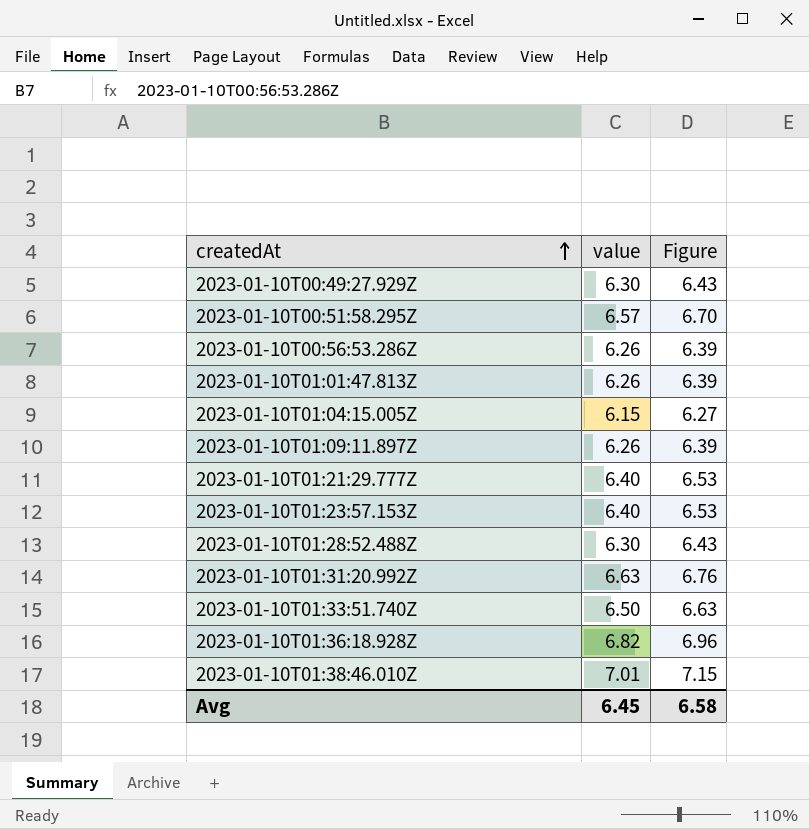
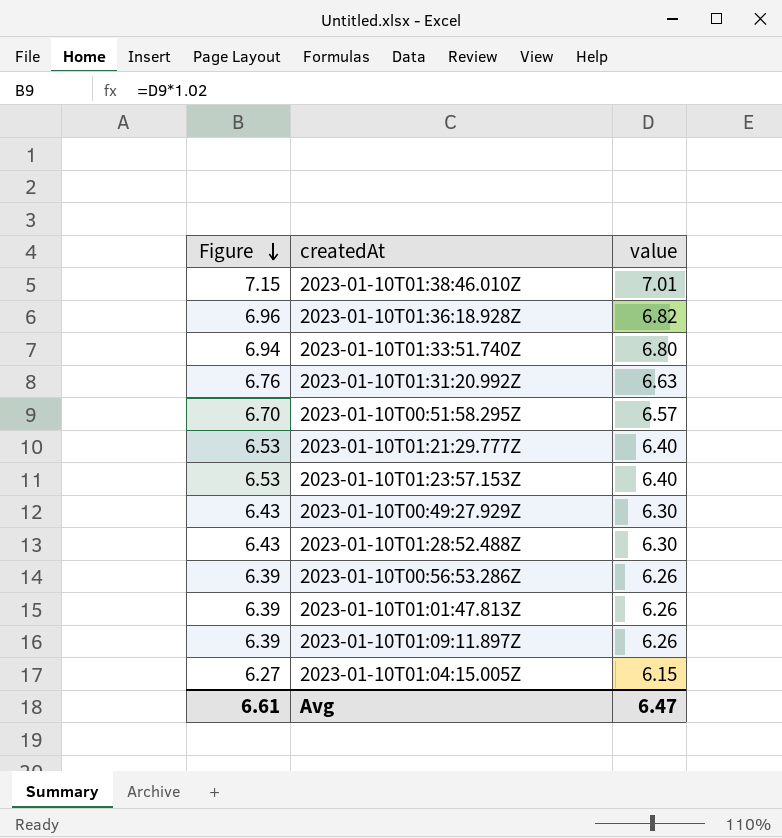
row order: createdAt ascending -> Figure descending
column Figure | position: 3 -> 1
2023-01-10T01:33:51.740Z | Figure: 6.63 -> 6.94
2023-01-10T01:33:51.740Z | value: 6.50 -> 6.80
Avg | Figure: 6.58 -> 6.61
Avg | value: 6.45 -> 6.47

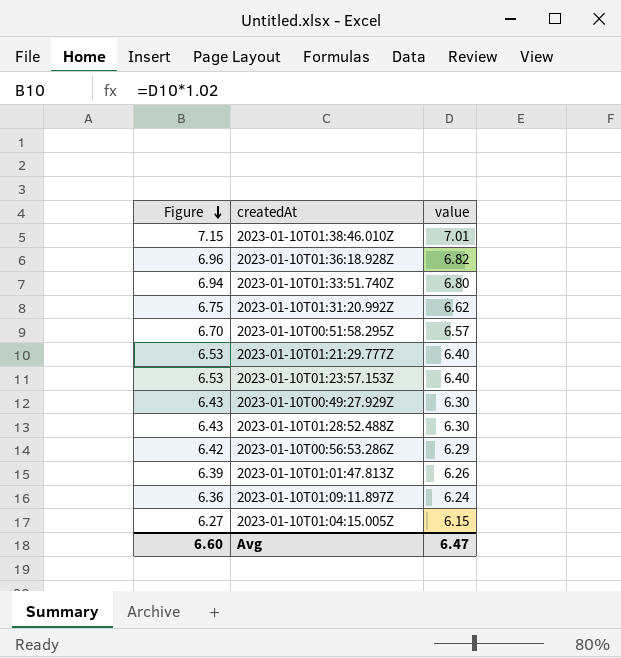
2023-01-10T01:31:20.992Z | Figure: 6.76 -> 6.75
2023-01-10T01:31:20.992Z | value: 6.63 -> 6.62
2023-01-10T00:56:53.286Z | Figure: 6.39 -> 6.42
2023-01-10T00:56:53.286Z | value: 6.26 -> 6.29
2023-01-10T01:09:11.897Z | Figure: 6.39 -> 6.36
2023-01-10T01:09:11.897Z | value: 6.26 -> 6.24
Avg | Figure: 6.61 -> 6.60

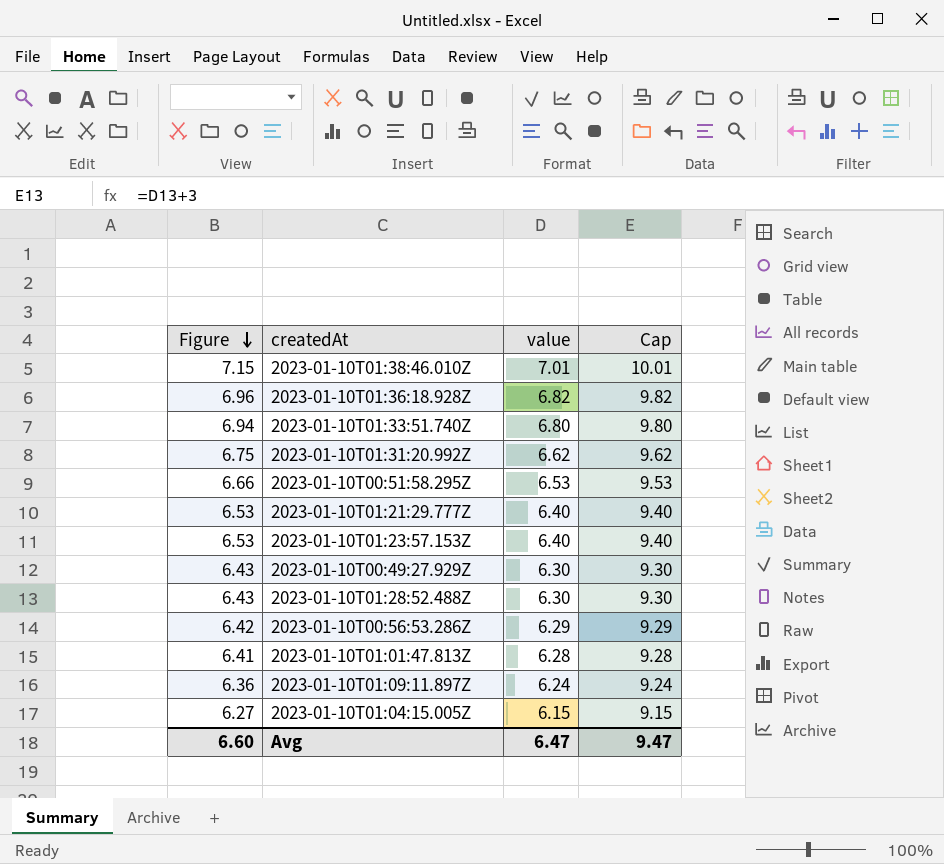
column Cap | formula: none -> [value] + 3
2023-01-10T00:51:58.295Z | Figure: 6.70 -> 6.66
2023-01-10T00:51:58.295Z | value: 6.57 -> 6.53
2023-01-10T01:01:47.813Z | Figure: 6.39 -> 6.41
2023-01-10T01:01:47.813Z | value: 6.26 -> 6.28

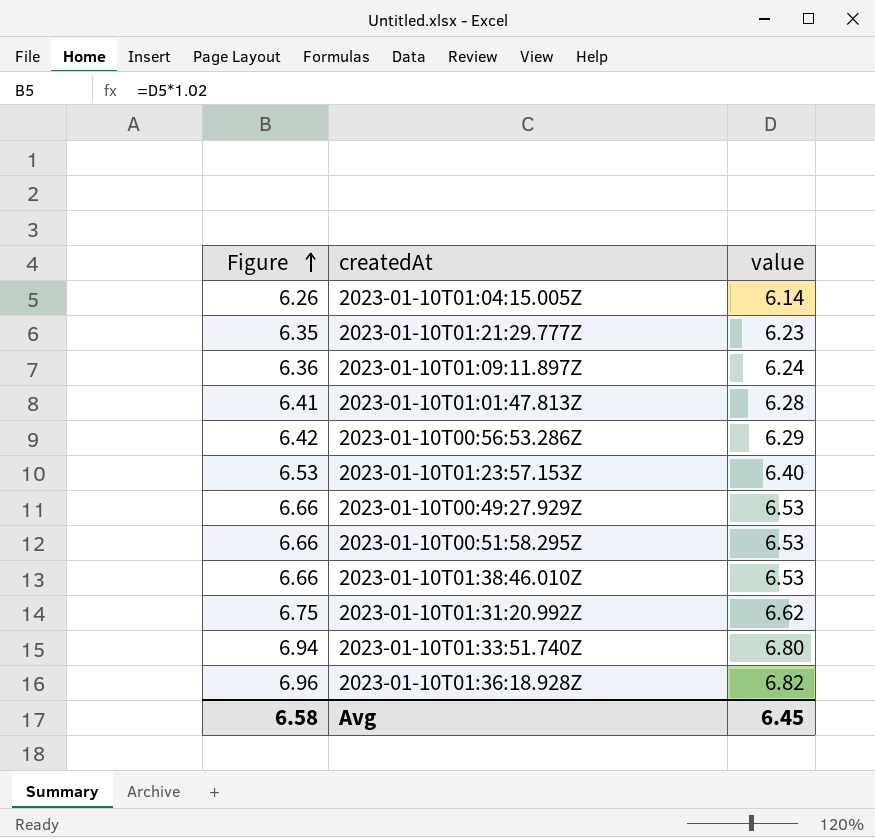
row order: Figure descending -> Figure ascending
column Cap | formula: [value] + 3 -> none
row 2023-01-10T01:28:52.488Z: 6.43 | 6.30 | 9.30 -> none
2023-01-10T01:04:15.005Z | Figure: 6.27 -> 6.26
2023-01-10T01:04:15.005Z | value: 6.15 -> 6.14
2023-01-10T01:21:29.777Z | Figure: 6.53 -> 6.35
2023-01-10T01:21:29.777Z | value: 6.40 -> 6.23
2023-01-10T00:49:27.929Z | Figure: 6.43 -> 6.66
2023-01-10T00:49:27.929Z | value: 6.30 -> 6.53
2023-01-10T01:38:46.010Z | Figure: 7.15 -> 6.66
2023-01-10T01:38:46.010Z | value: 7.01 -> 6.53
Avg | Figure: 6.60 -> 6.58
Avg | value: 6.47 -> 6.45

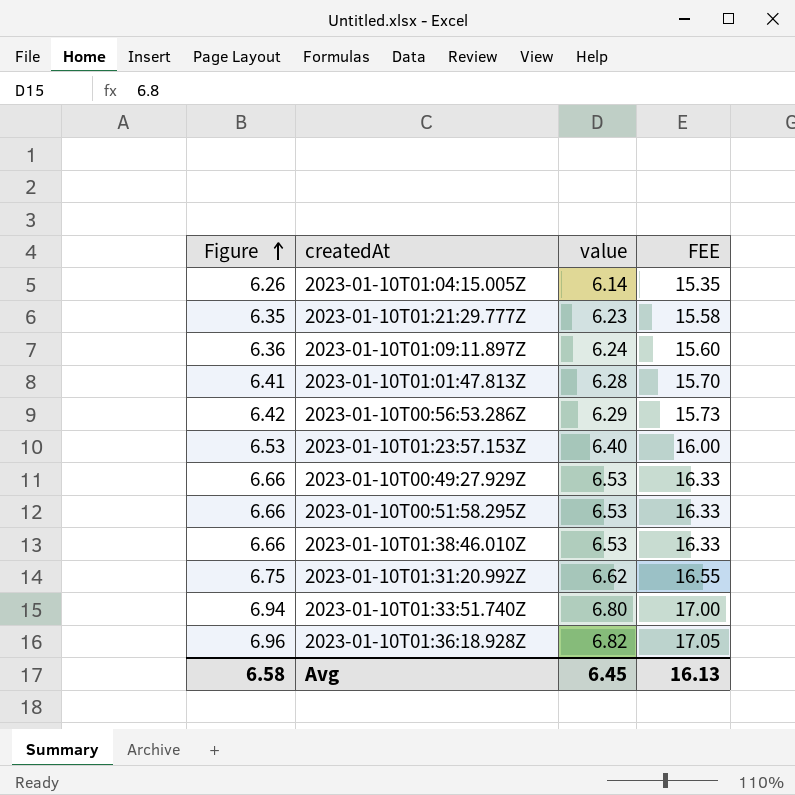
column FEE | formula: none -> [value] * 2.5

